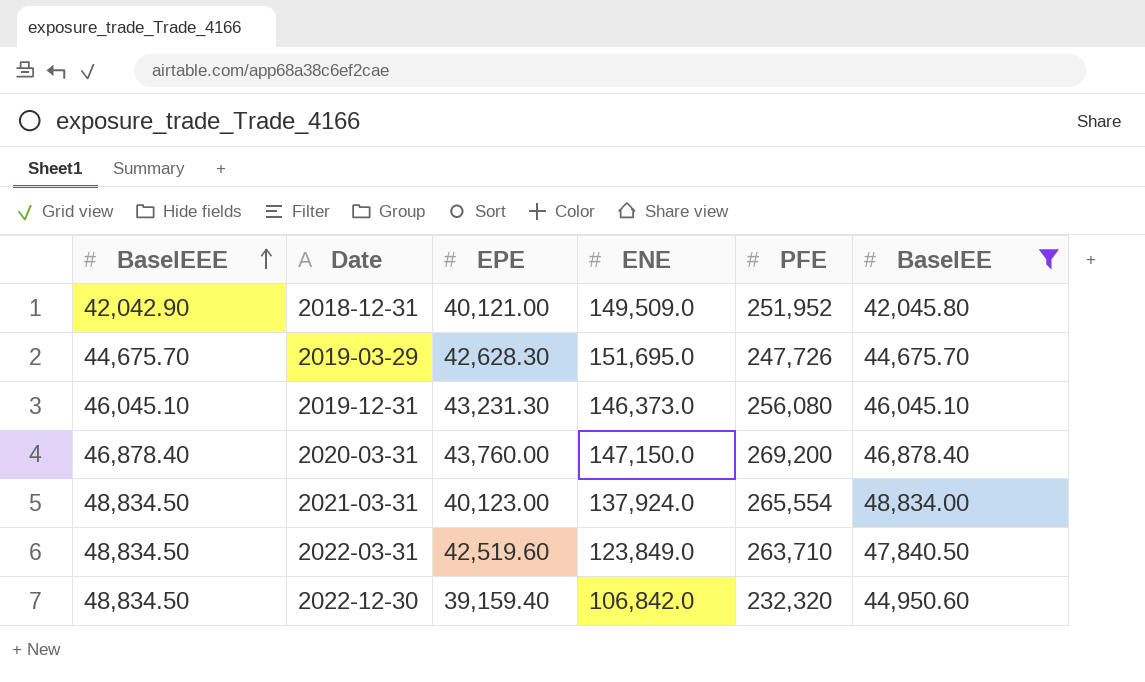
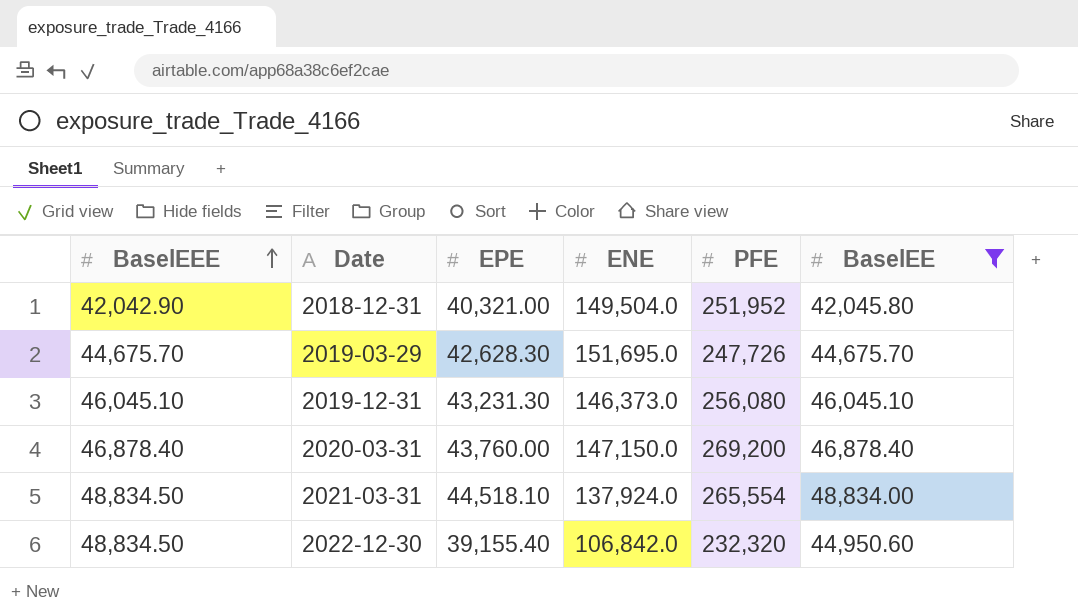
row 2022-03-31: 48,834.50 | 42,519.60 | 123,849.0 | 263,710 | 47,840.50 -> none
2018-12-31 | EPE: 40,121.00 -> 40,321.00
2018-12-31 | ENE: 149,509.0 -> 149,504.0
2021-03-31 | EPE: 40,123.00 -> 44,518.10
2022-12-30 | EPE: 39,159.40 -> 39,155.40

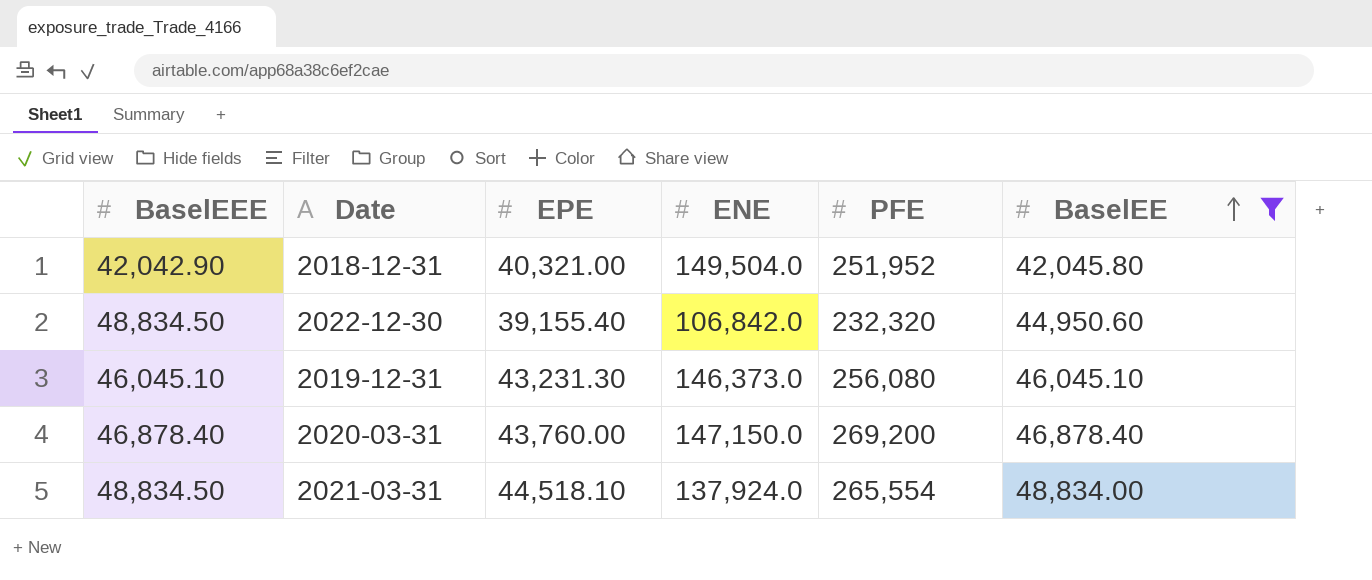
row order: BaselEEE ascending -> BaselEE ascending
row 2019-03-29: 44,675.70 | 42,628.30 | 151,695.0 | 247,726 | 44,675.70 -> none

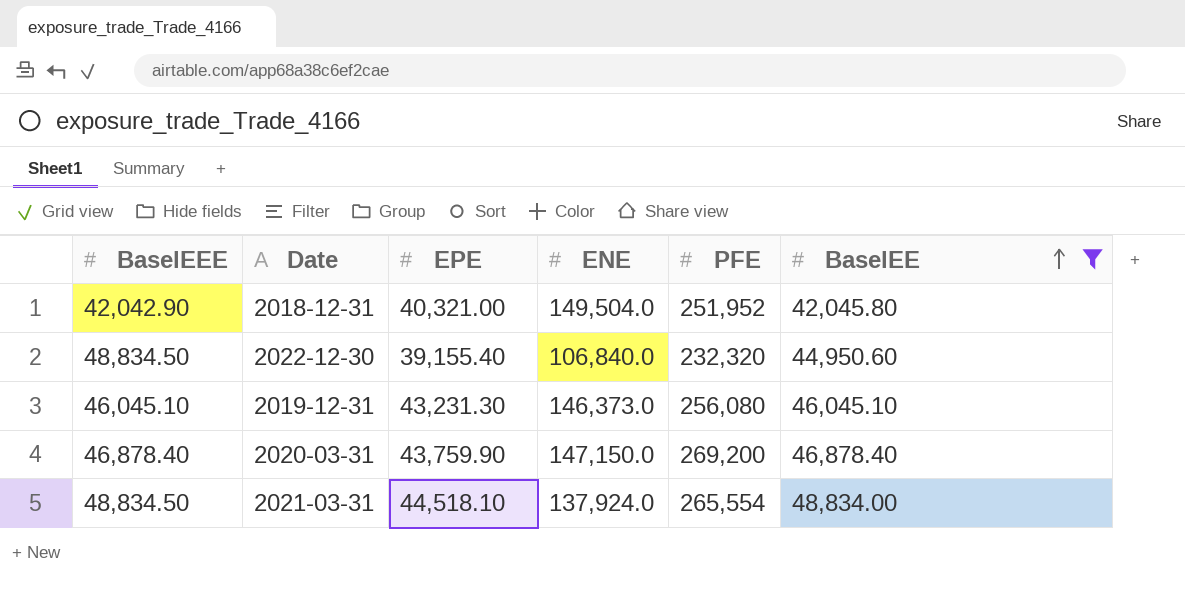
2022-12-30 | ENE: 106,842.0 -> 106,840.0
2020-03-31 | EPE: 43,760.00 -> 43,759.90

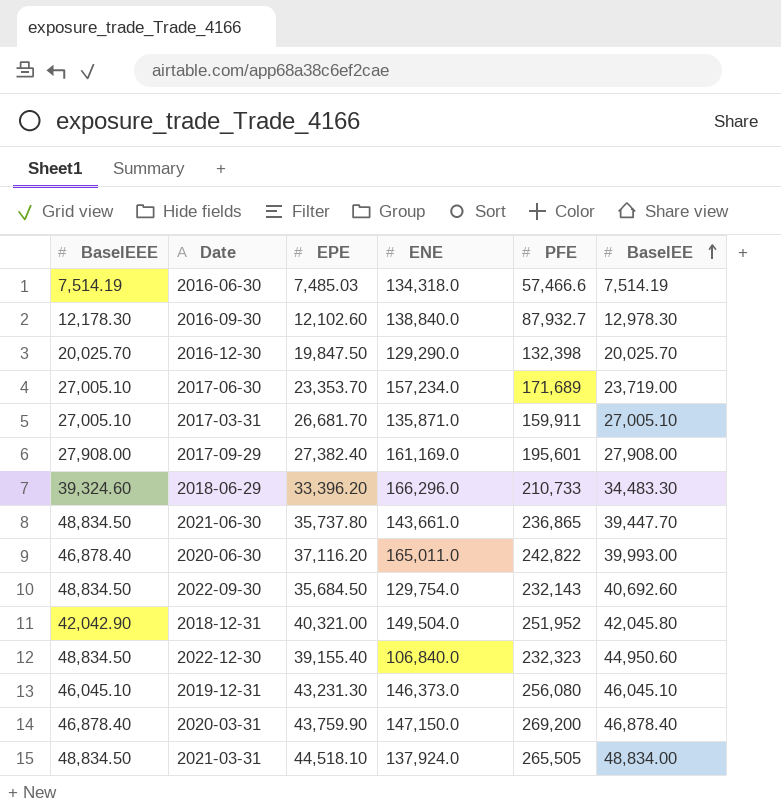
filter: BaselEE >= 42,045.80 -> none
2022-12-30 | PFE: 232,320 -> 232,323
2021-03-31 | PFE: 265,554 -> 265,505

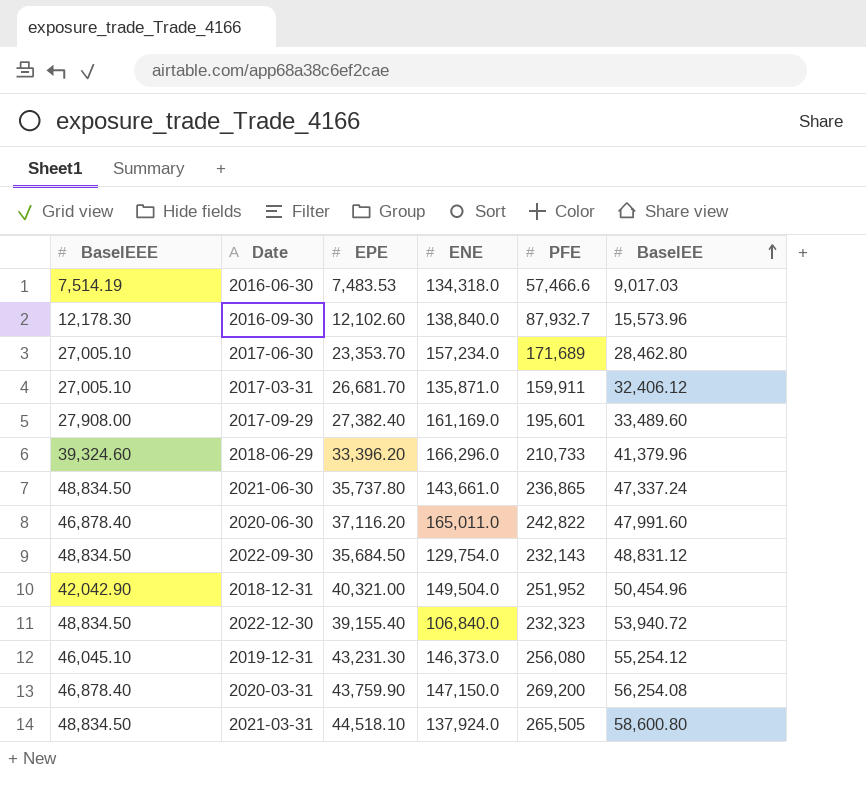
row 2016-12-30: 20,025.70 | 19,847.50 | 129,290.0 | 132,398 | 20,025.70 -> none
2016-06-30 | EPE: 7,485.03 -> 7,483.53
2016-06-30 | BaselEE: 7,514.19 -> 9,017.03
2016-09-30 | BaselEE: 12,978.30 -> 15,573.96
2017-06-30 | BaselEE: 23,719.00 -> 28,462.80
2017-03-31 | BaselEE: 27,005.10 -> 32,406.12
2017-09-29 | BaselEE: 27,908.00 -> 33,489.60
2018-06-29 | BaselEE: 34,483.30 -> 41,379.96
2021-06-30 | BaselEE: 39,447.70 -> 47,337.24
2020-06-30 | BaselEE: 39,993.00 -> 47,991.60
2022-09-30 | BaselEE: 40,692.60 -> 48,831.12
2018-12-31 | BaselEE: 42,045.80 -> 50,454.96
2022-12-30 | BaselEE: 44,950.60 -> 53,940.72
2019-12-31 | BaselEE: 46,045.10 -> 55,254.12
2020-03-31 | BaselEE: 46,878.40 -> 56,254.08
2021-03-31 | BaselEE: 48,834.00 -> 58,600.80

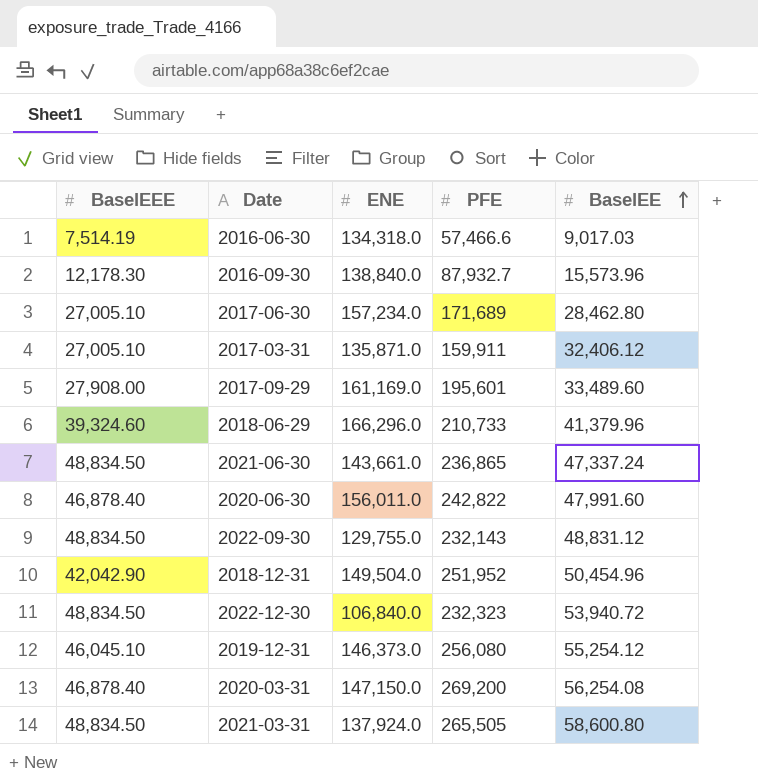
column EPE | position: 3 -> none
2020-06-30 | ENE: 165,011.0 -> 156,011.0
2022-09-30 | ENE: 129,754.0 -> 129,755.0

